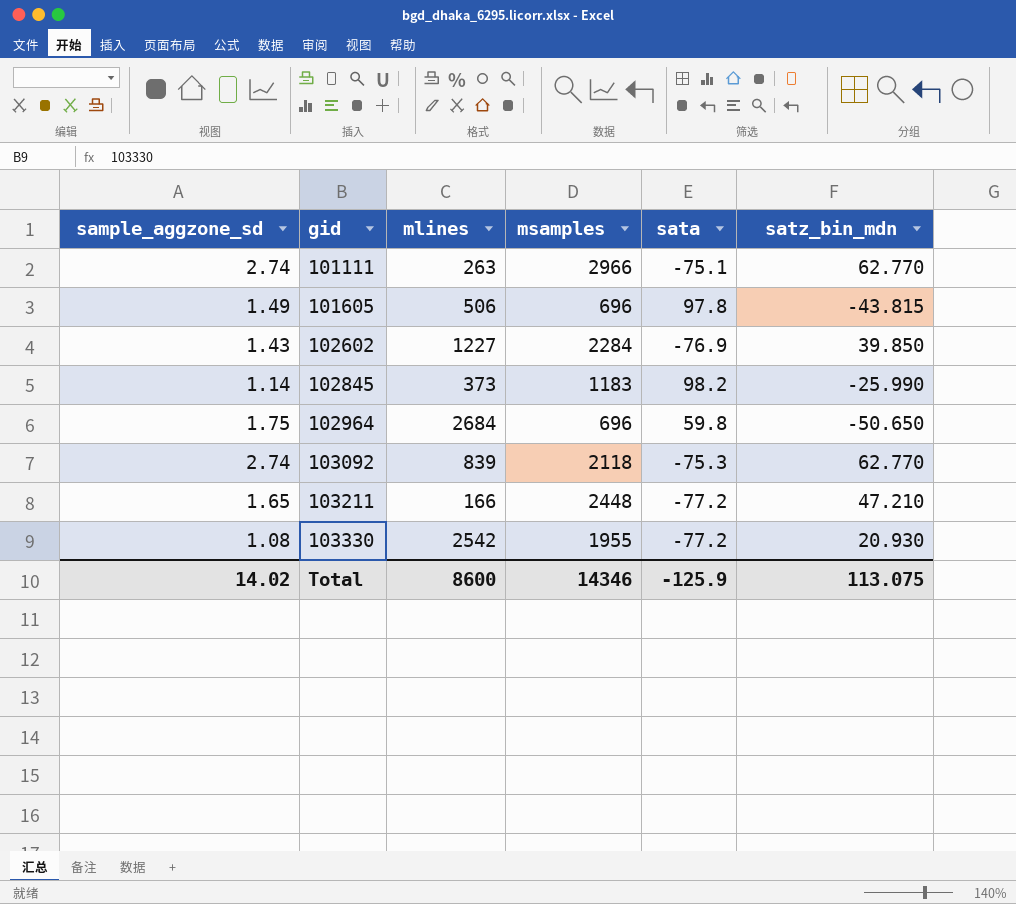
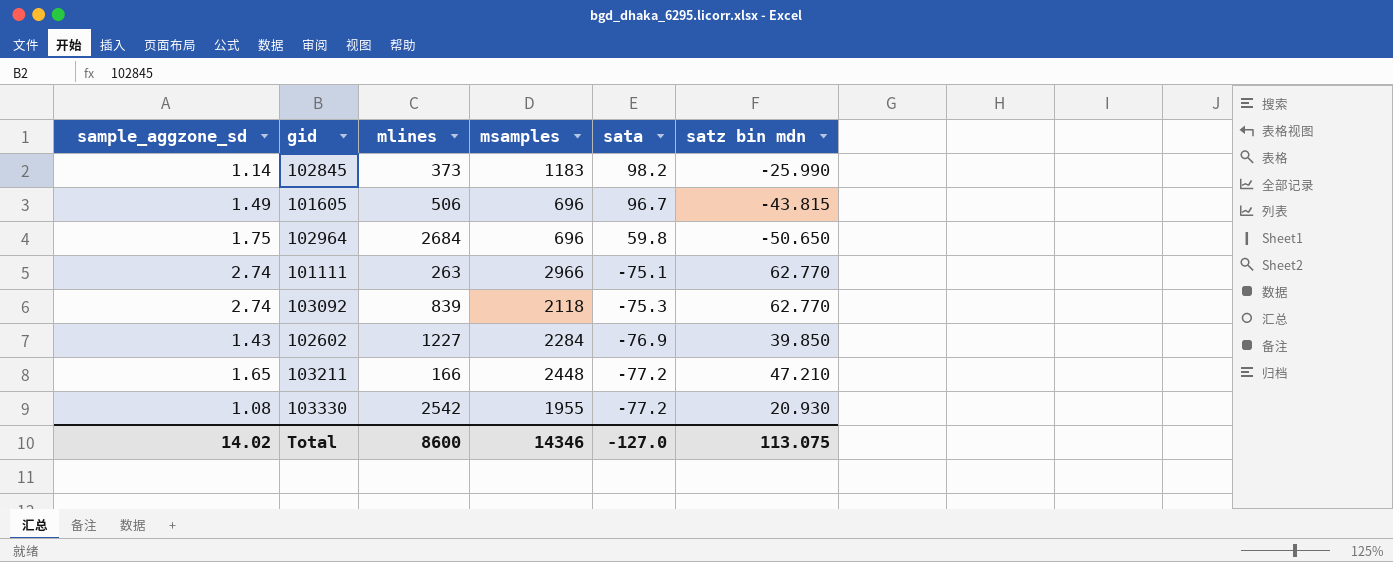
row order: gid ascending -> sata descending
column name: satz_bin_mdn -> satz bin mdn
101605 | sata: 97.8 -> 96.7
Total | sata: -125.9 -> -127.0

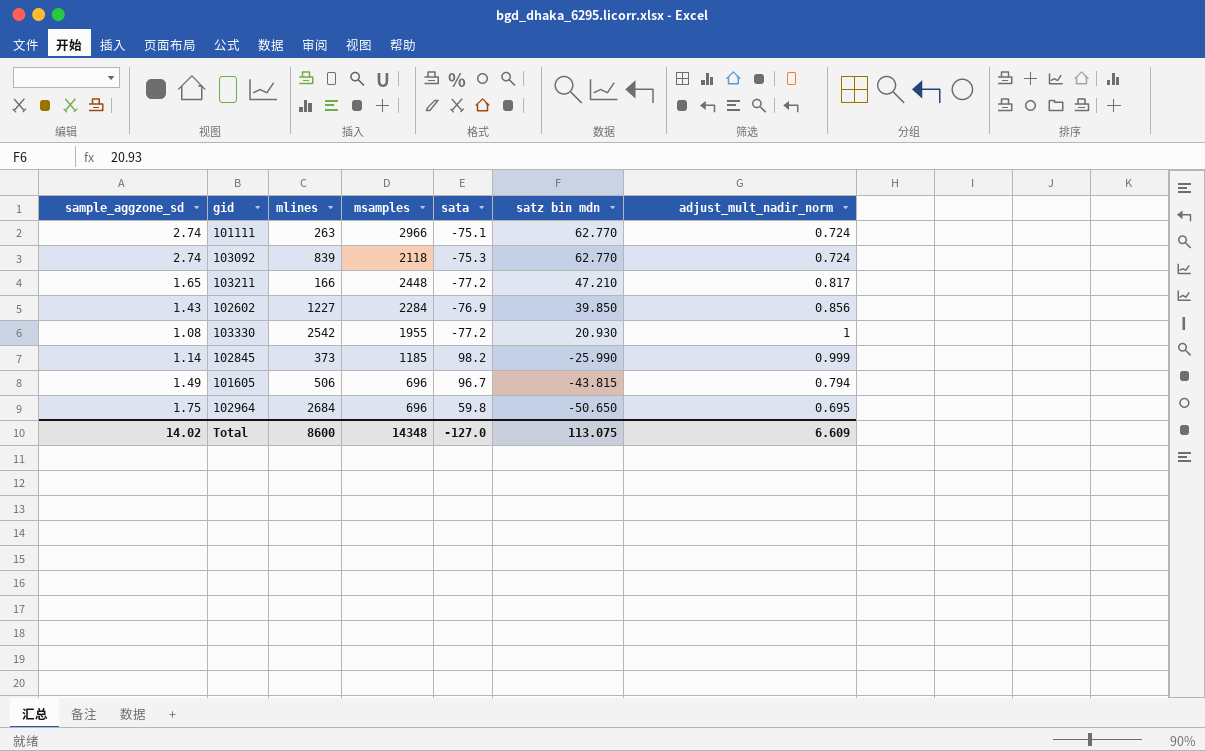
row order: sata descending -> satz bin mdn descending
column adjust_mult_nadir_norm | position: none -> 7
102845 | msamples: 1183 -> 1185
Total | msamples: 14346 -> 14348

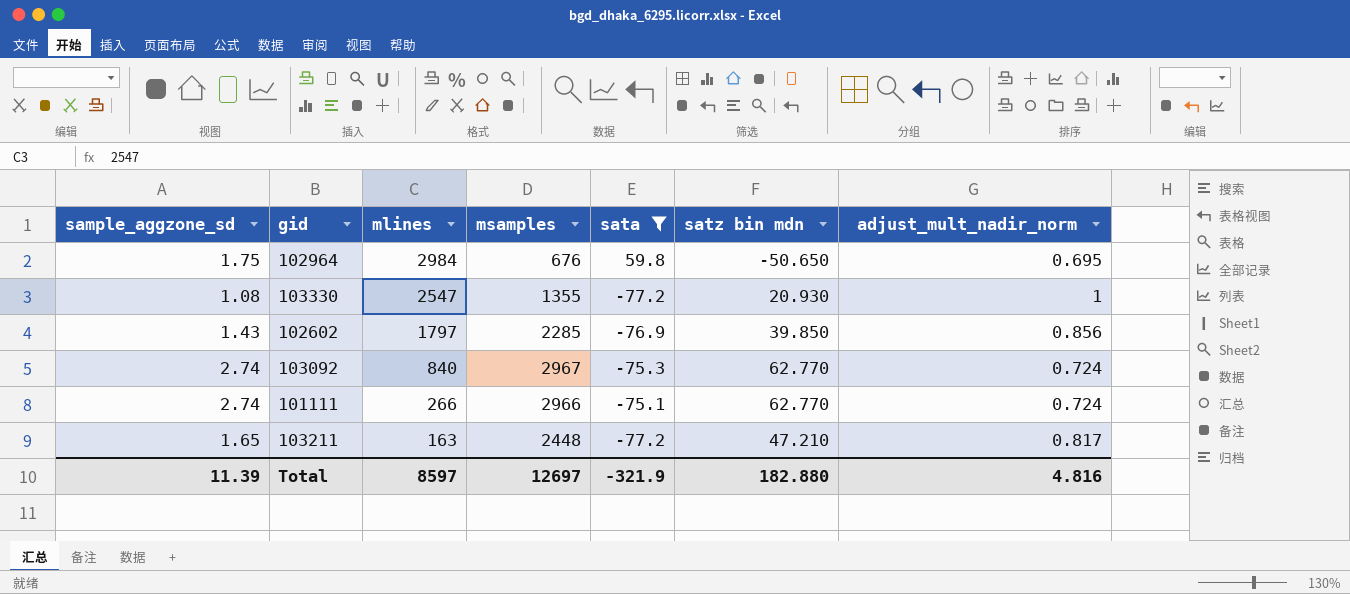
filter: none -> sata <= 59.8
row order: satz bin mdn descending -> mlines descending
102964 | mlines: 2684 -> 2984
102964 | msamples: 696 -> 676
103330 | mlines: 2542 -> 2547
103330 | msamples: 1955 -> 1355
102602 | mlines: 1227 -> 1797
102602 | msamples: 2284 -> 2285
103092 | mlines: 839 -> 840
103092 | msamples: 2118 -> 2967
101111 | mlines: 263 -> 266
103211 | mlines: 166 -> 163
Total | sample_aggzone_sd: 14.02 -> 11.39
Total | mlines: 8600 -> 8597
Total | msamples: 14348 -> 12697
Total | sata: -127.0 -> -321.9
Total | satz bin mdn: 113.075 -> 182.880
Total | adjust_mult_nadir_norm: 6.609 -> 4.816

